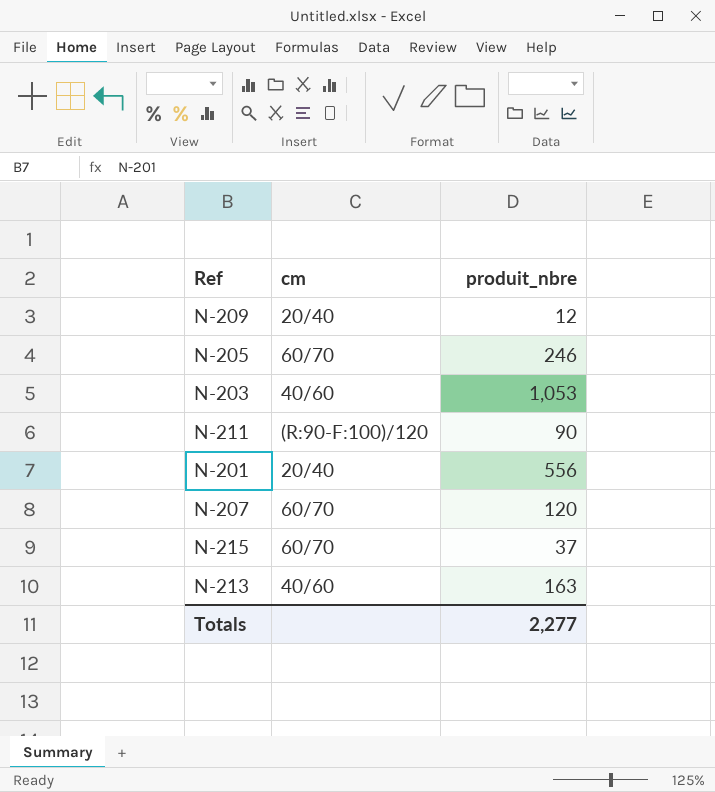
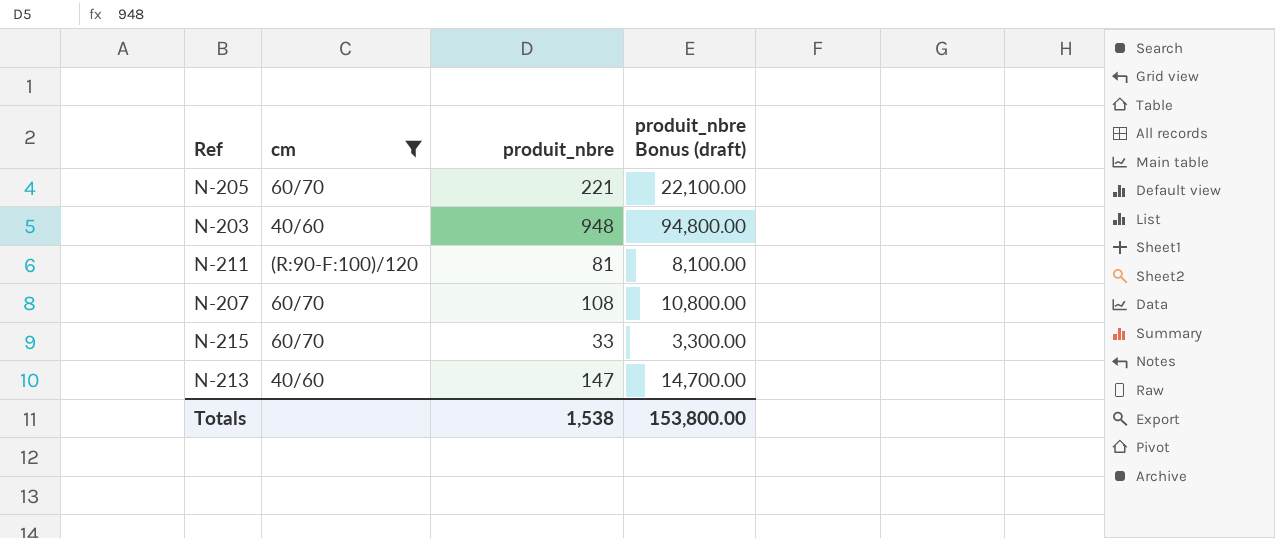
filter: none -> cm != 20/40
column produit_nbre Bonus (draft) | formula: none -> [produit_nbre] * 100
N-205 | produit_nbre: 246 -> 221
N-203 | produit_nbre: 1,053 -> 948
N-211 | produit_nbre: 90 -> 81
N-207 | produit_nbre: 120 -> 108
N-215 | produit_nbre: 37 -> 33
N-213 | produit_nbre: 163 -> 147
Totals | produit_nbre: 2,277 -> 1,538

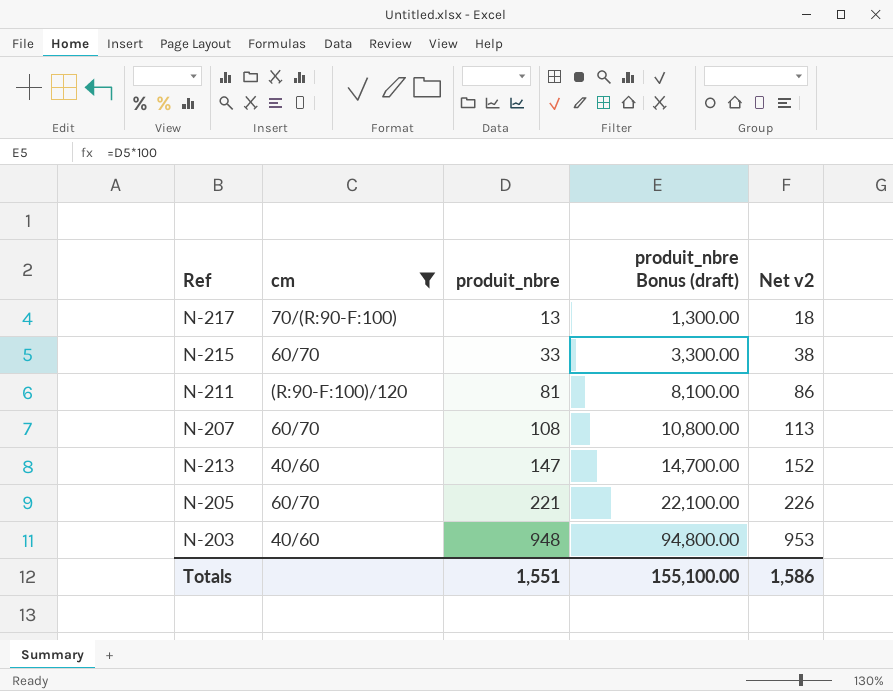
row order: none -> produit_nbre ascending
column Net v2 | formula: none -> [produit_nbre] + 5
row N-217: none -> 70/(R:90-F:100) | 13 | 1,300.00 | 18
Totals | produit_nbre: 1,538 -> 1,551
Totals | produit_nbre Bonus (draft): 153,800.00 -> 155,100.00

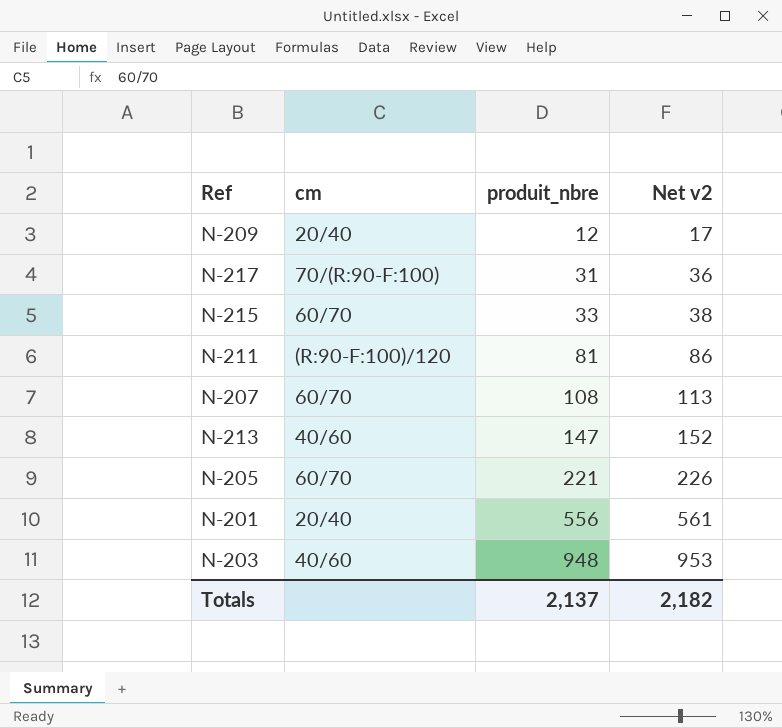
filter: cm != 20/40 -> none
column produit_nbre Bonus (draft) | formula: [produit_nbre] * 100 -> none
N-217 | produit_nbre: 13 -> 31
N-217 | Net v2: 18 -> 36
Totals | produit_nbre: 1,551 -> 2,137
Totals | Net v2: 1,586 -> 2,182

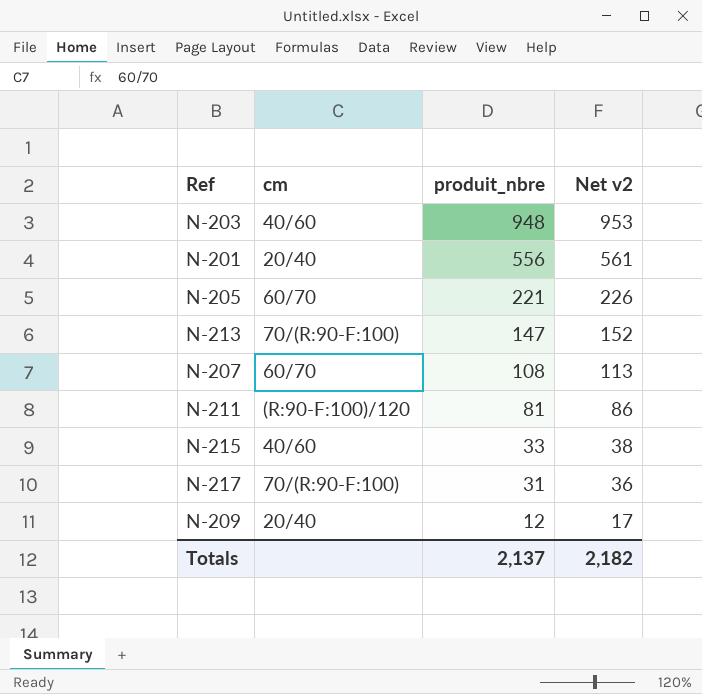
row order: produit_nbre ascending -> produit_nbre descending
N-213 | cm: 40/60 -> 70/(R:90-F:100)
N-215 | cm: 60/70 -> 40/60

